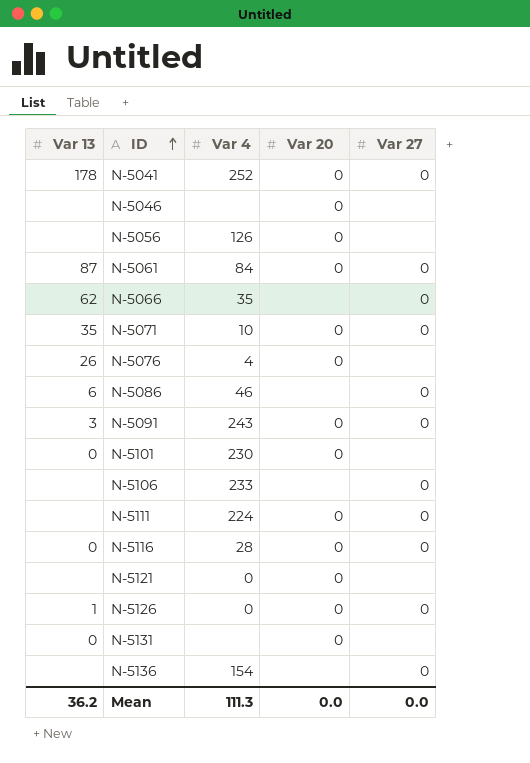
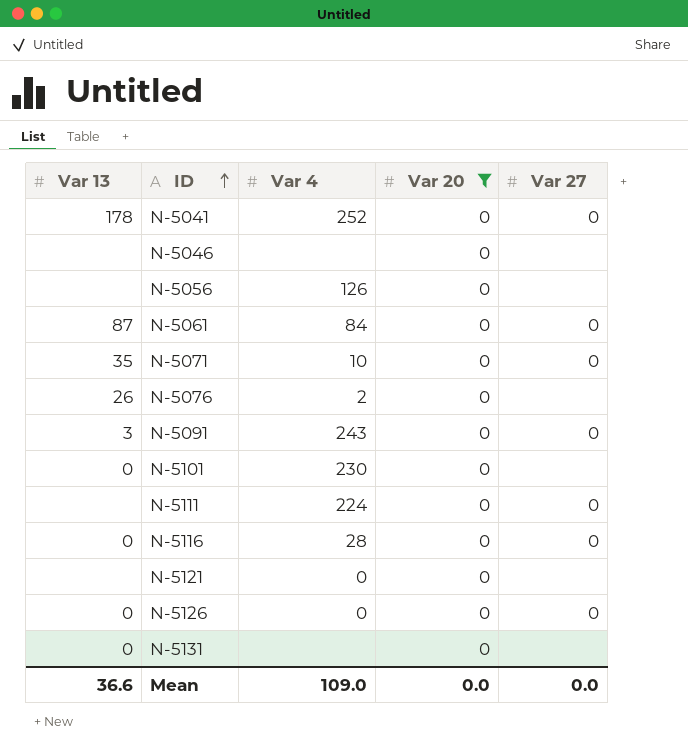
filter: none -> Var 20 = 0
N-5076 | Var 4: 4 -> 2
N-5126 | Var 13: 1 -> 0
Mean | Var 13: 36.2 -> 36.6
Mean | Var 4: 111.3 -> 109.0

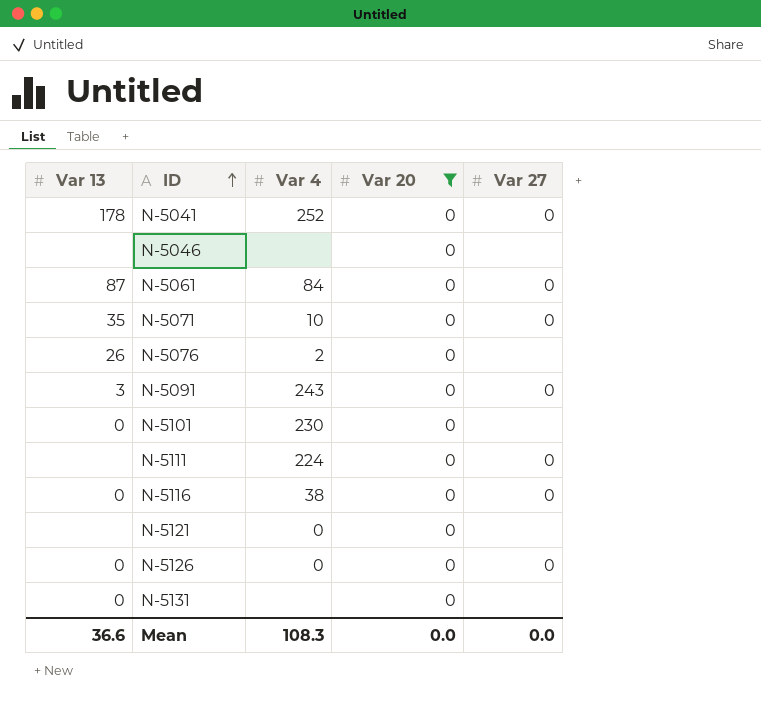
row N-5056: none | 126 | 0 | none -> none
N-5116 | Var 4: 28 -> 38
Mean | Var 4: 109.0 -> 108.3

